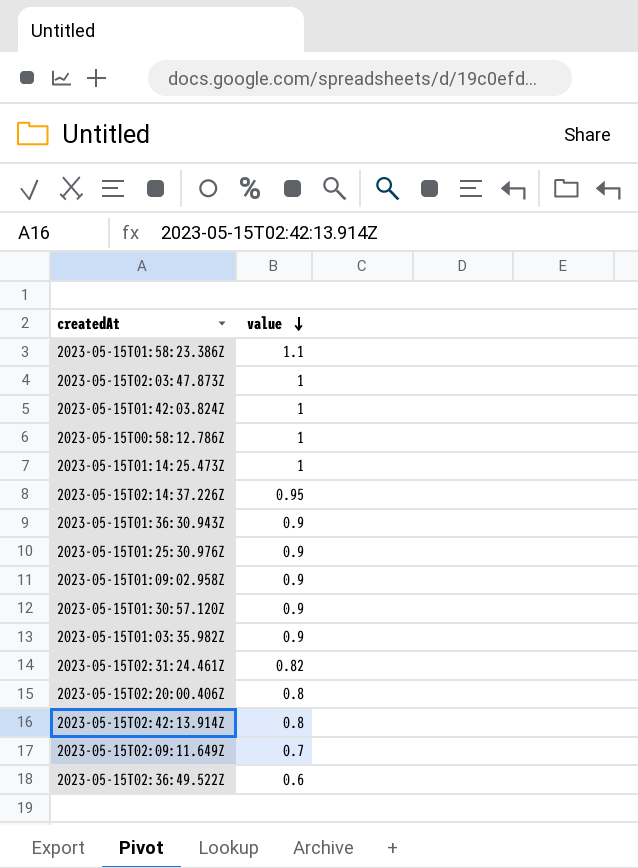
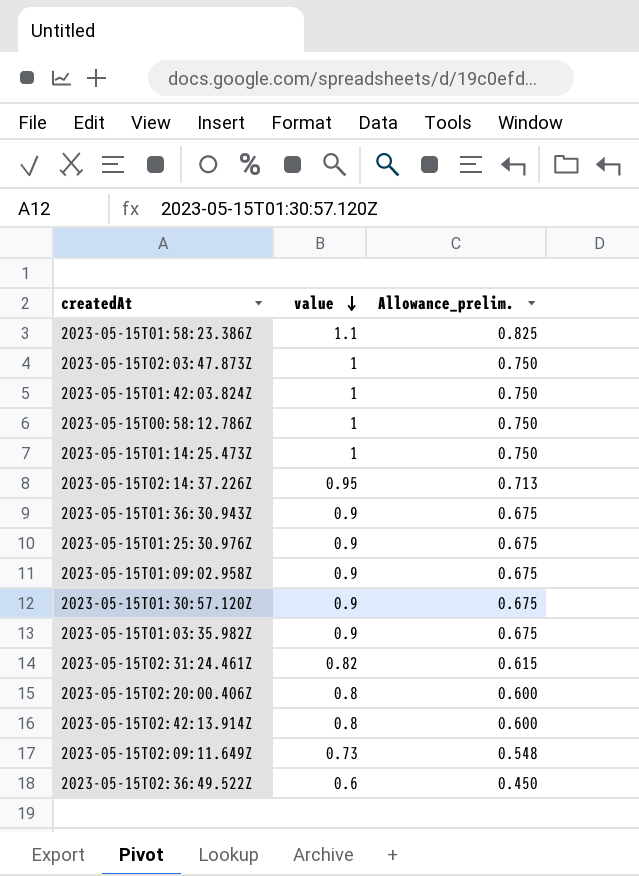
column Allowance_prelim. | formula: none -> [value] * 0.75
2023-05-15T02:09:11.649Z | value: 0.7 -> 0.73

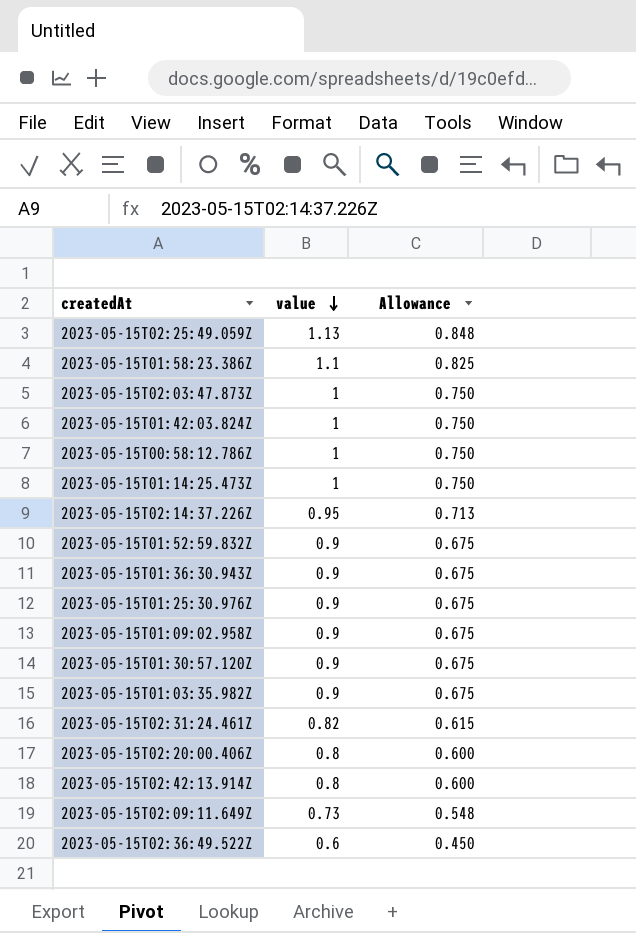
column name: Allowance_prelim. -> Allowance
row 2023-05-15T02:25:49.059Z: none -> 1.13 | 0.848
row 2023-05-15T01:52:59.832Z: none -> 0.9 | 0.675

